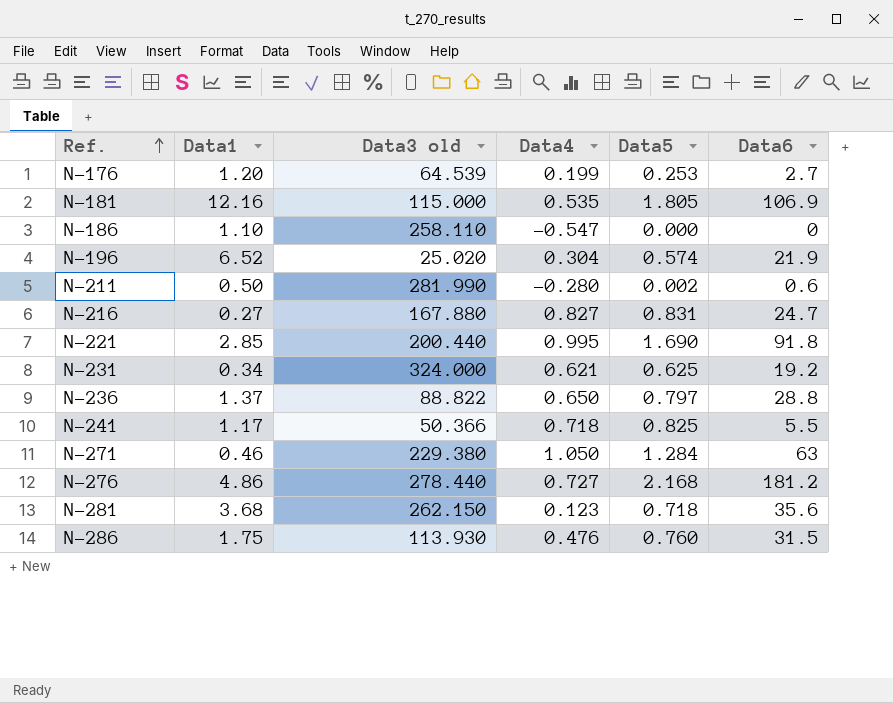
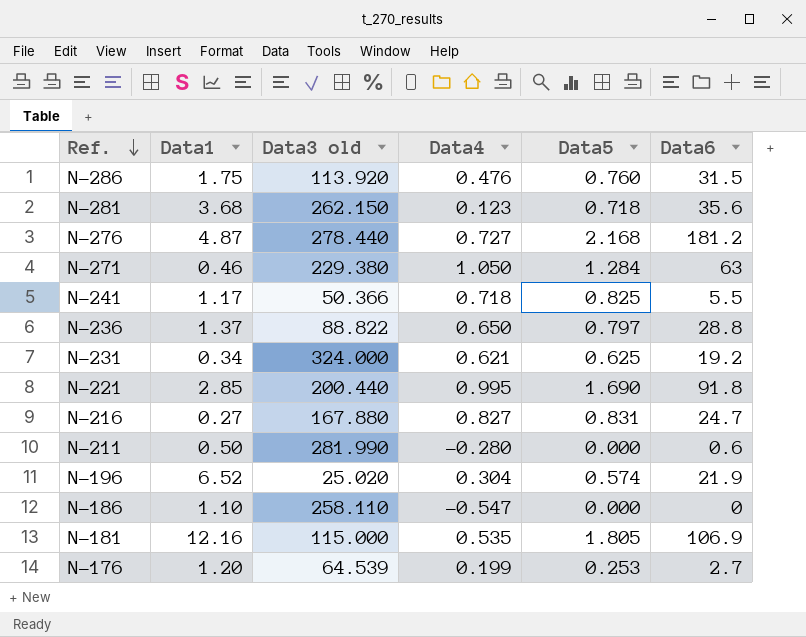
row order: Ref. ascending -> Ref. descending
N-286 | Data3 old: 113.930 -> 113.920
N-276 | Data1: 4.86 -> 4.87
N-211 | Data5: 0.002 -> 0.000

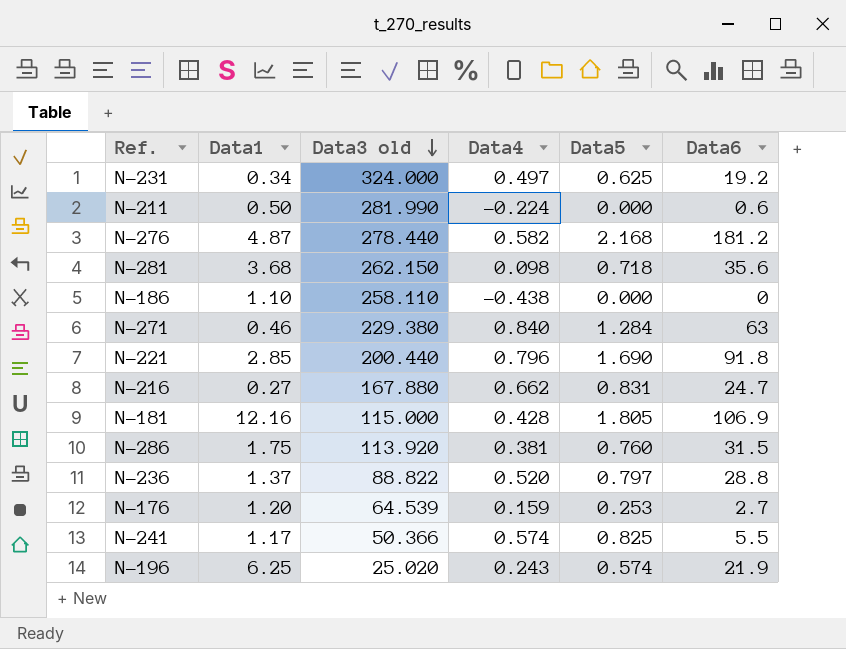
row order: Ref. descending -> Data3 old descending
N-231 | Data4: 0.621 -> 0.497
N-211 | Data4: -0.280 -> -0.224
N-276 | Data4: 0.727 -> 0.582
N-281 | Data4: 0.123 -> 0.098
N-186 | Data4: -0.547 -> -0.438
N-271 | Data4: 1.050 -> 0.840
N-221 | Data4: 0.995 -> 0.796
N-216 | Data4: 0.827 -> 0.662
N-181 | Data4: 0.535 -> 0.428
N-286 | Data4: 0.476 -> 0.381
N-236 | Data4: 0.650 -> 0.520
N-176 | Data4: 0.199 -> 0.159
N-241 | Data4: 0.718 -> 0.574
N-196 | Data1: 6.52 -> 6.25
N-196 | Data4: 0.304 -> 0.243

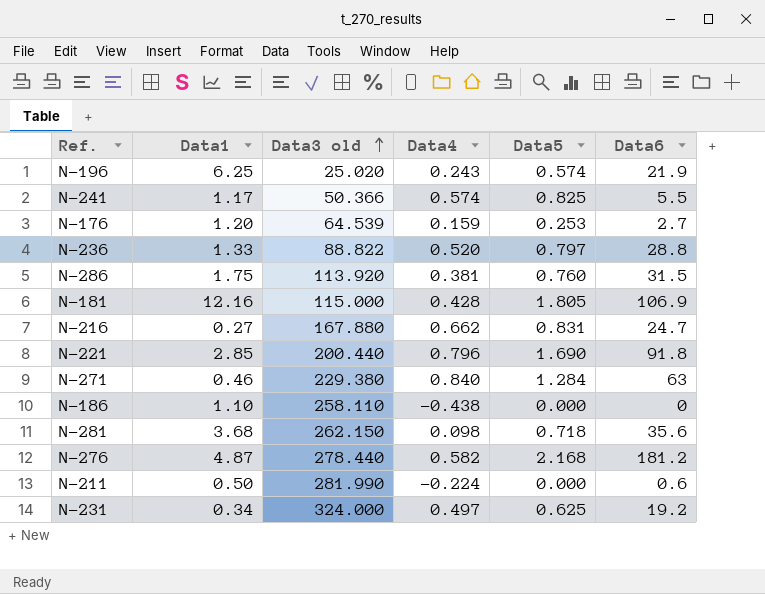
row order: Data3 old descending -> Data3 old ascending
N-236 | Data1: 1.37 -> 1.33

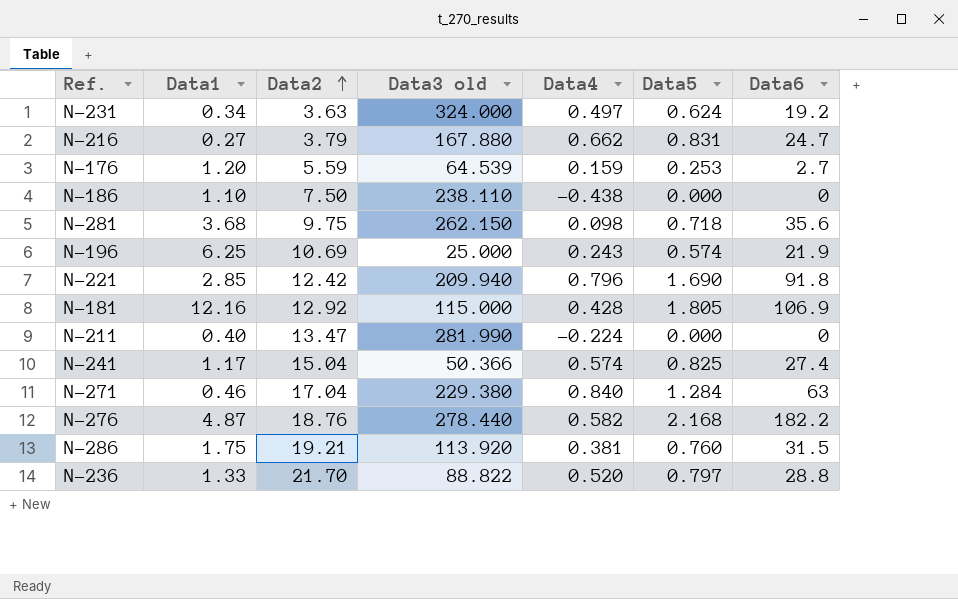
row order: Data3 old ascending -> Data2 ascending
column Data2 | position: none -> 3
N-231 | Data5: 0.625 -> 0.624
N-186 | Data3 old: 258.110 -> 238.110
N-196 | Data3 old: 25.020 -> 25.000
N-221 | Data3 old: 200.440 -> 209.940
N-211 | Data1: 0.50 -> 0.40
N-211 | Data6: 0.6 -> 0
N-241 | Data6: 5.5 -> 27.4
N-276 | Data6: 181.2 -> 182.2

